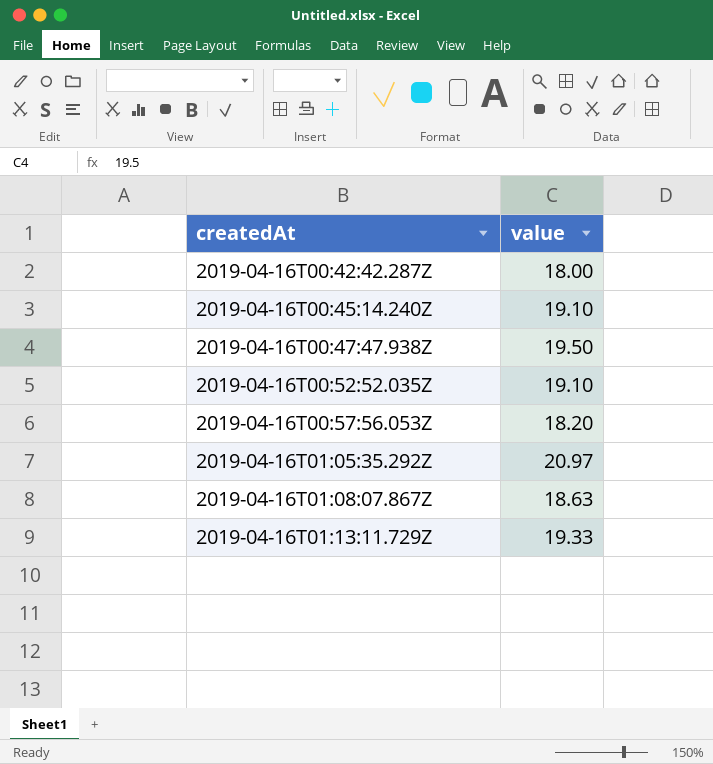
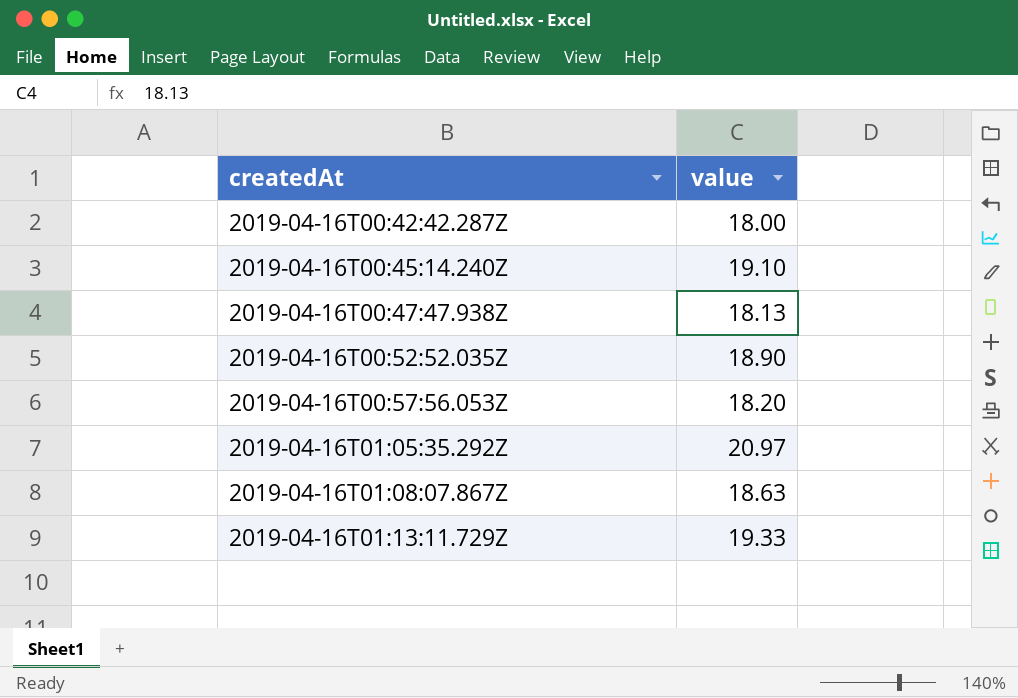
2019-04-16T00:47:47.938Z | value: 19.50 -> 18.13
2019-04-16T00:52:52.035Z | value: 19.10 -> 18.90

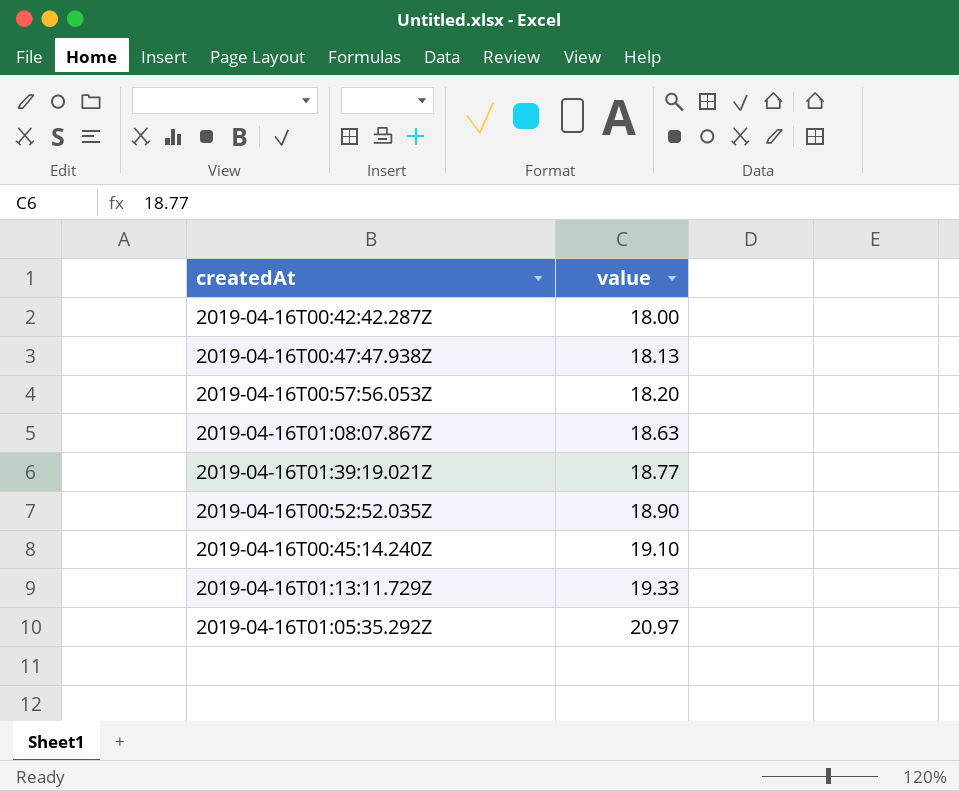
row order: createdAt ascending -> value ascending
row 2019-04-16T01:39:19.021Z: none -> 18.77

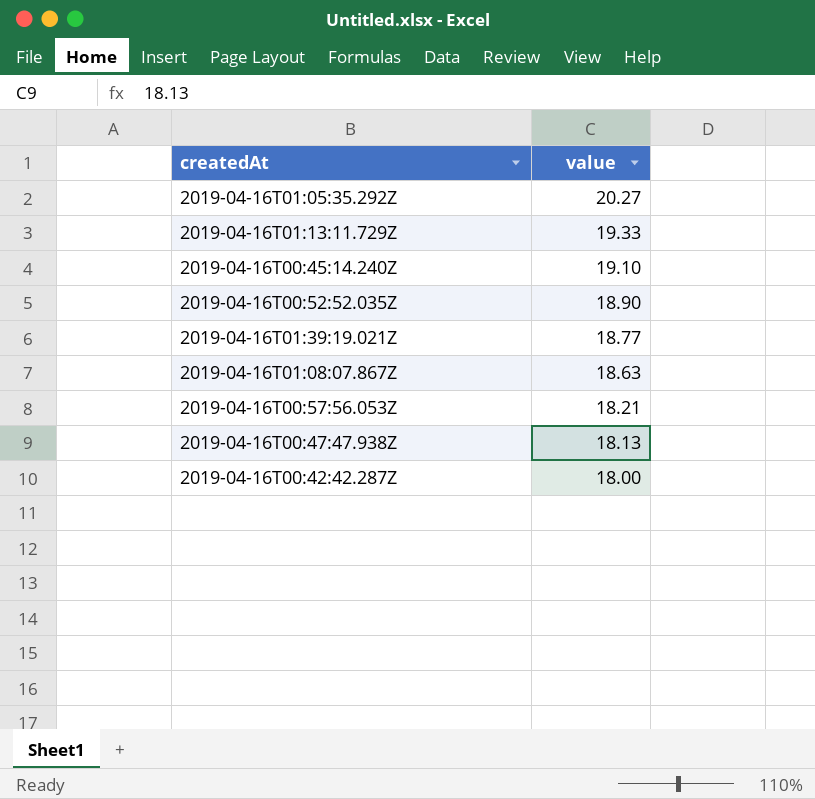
row order: value ascending -> value descending
2019-04-16T01:05:35.292Z | value: 20.97 -> 20.27
2019-04-16T00:57:56.053Z | value: 18.20 -> 18.21

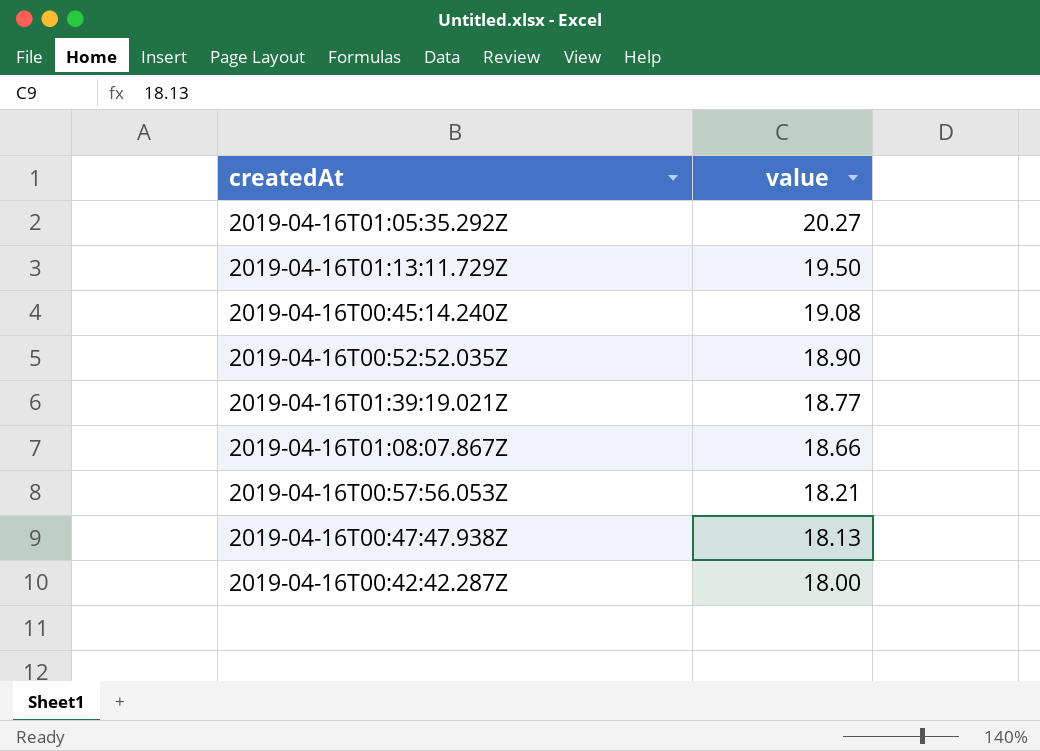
2019-04-16T01:13:11.729Z | value: 19.33 -> 19.50
2019-04-16T00:45:14.240Z | value: 19.10 -> 19.08
2019-04-16T01:08:07.867Z | value: 18.63 -> 18.66

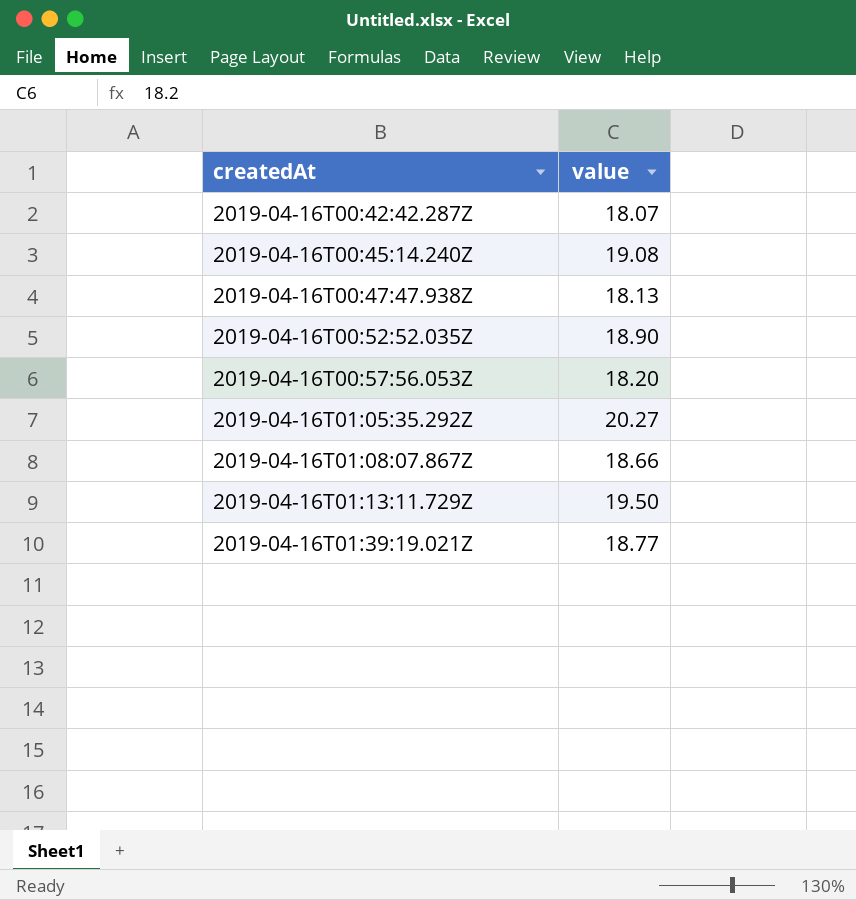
row order: value descending -> createdAt ascending
2019-04-16T00:42:42.287Z | value: 18.00 -> 18.07
2019-04-16T00:57:56.053Z | value: 18.21 -> 18.20

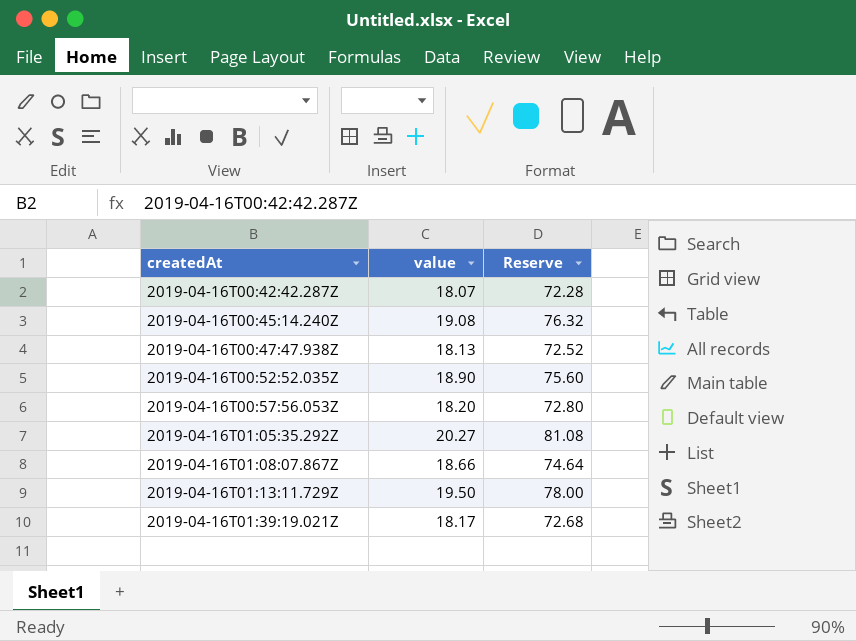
column Reserve | formula: none -> [value] * 4
2019-04-16T01:39:19.021Z | value: 18.77 -> 18.17

